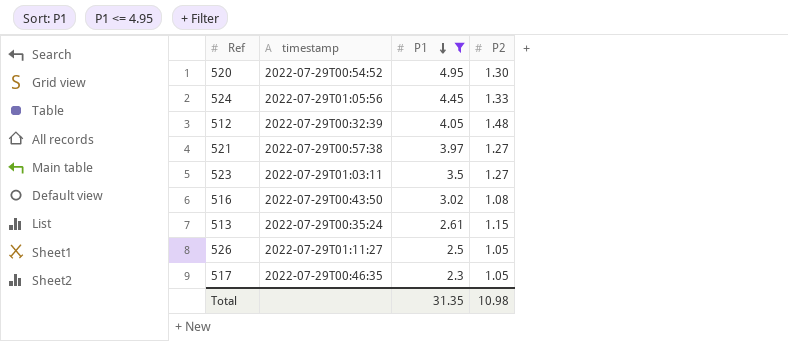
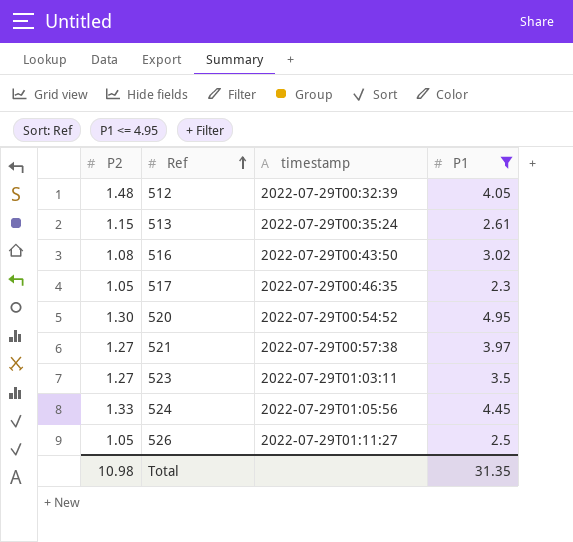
row order: P1 descending -> Ref ascending
column P2 | position: 4 -> 1

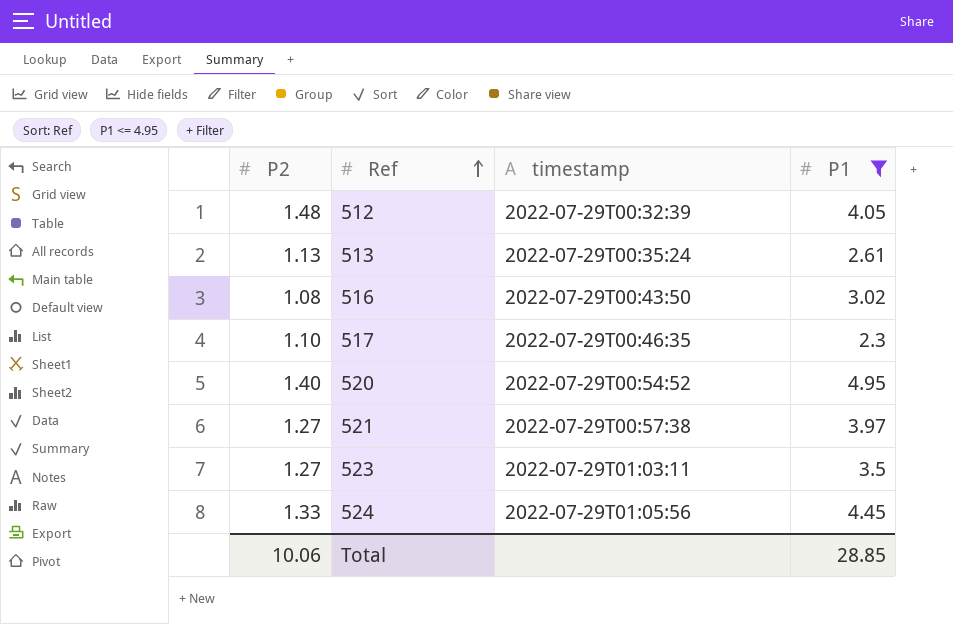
row 526: 1.05 | 2022-07-29T01:11:27 | 2.5 -> none
513 | P2: 1.15 -> 1.13
517 | P2: 1.05 -> 1.10
520 | P2: 1.30 -> 1.40
Total | P2: 10.98 -> 10.06
Total | P1: 31.35 -> 28.85

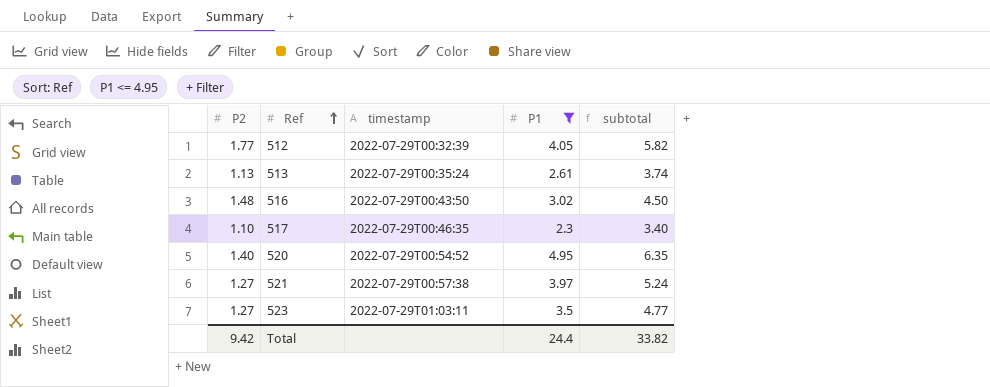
column subtotal | formula: none -> [P2] + [P1]
row 524: 1.33 | 2022-07-29T01:05:56 | 4.45 -> none
512 | P2: 1.48 -> 1.77
516 | P2: 1.08 -> 1.48
Total | P2: 10.06 -> 9.42
Total | P1: 28.85 -> 24.4

